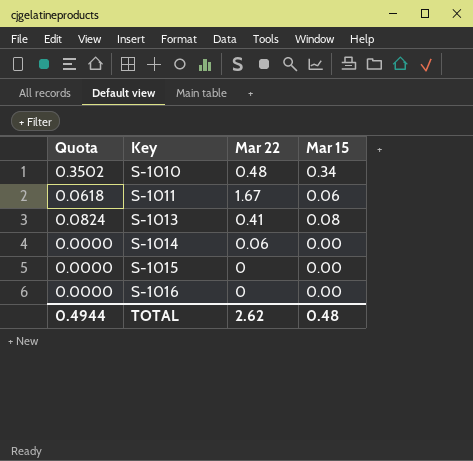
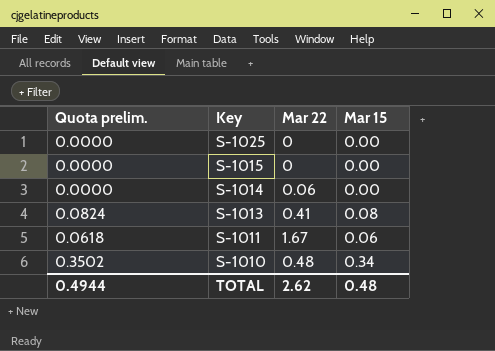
row order: Key ascending -> Key descending
column name: Quota -> Quota prelim.
row S-1016: 0.0000 | 0 | 0.00 -> none
row S-1025: none -> 0.0000 | 0 | 0.00

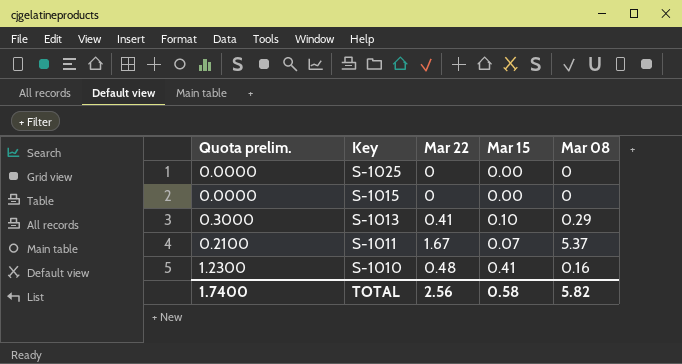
column Quota prelim. | formula: [Mar 15] * 1.03 -> [Mar 15] * 3
column Mar 08 | position: none -> 5
row S-1014: 0.0000 | 0.06 | 0.00 -> none
S-1013 | Mar 15: 0.08 -> 0.10
S-1011 | Mar 15: 0.06 -> 0.07
S-1010 | Mar 15: 0.34 -> 0.41
TOTAL | Quota prelim.: 0.4944 -> 1.7400
TOTAL | Mar 22: 2.62 -> 2.56
TOTAL | Mar 15: 0.48 -> 0.58

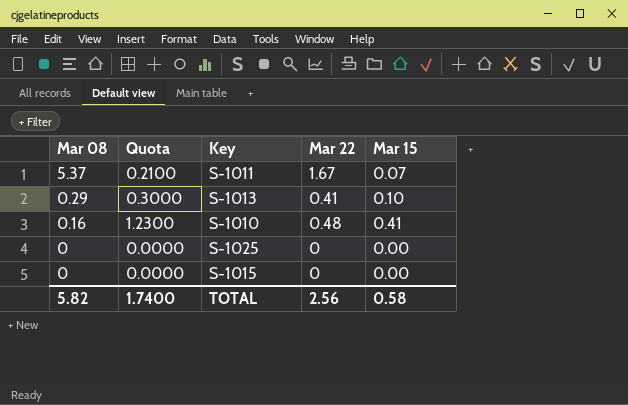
row order: Key descending -> Mar 08 descending
column Mar 08 | position: 5 -> 1
column name: Quota prelim. -> Quota

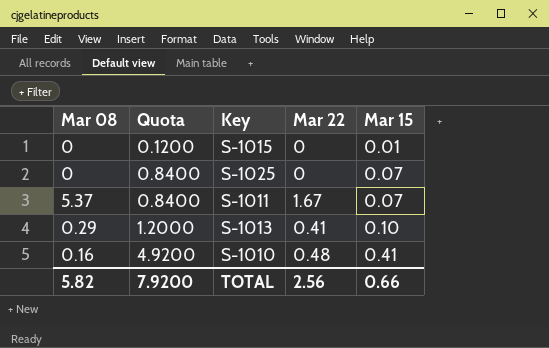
row order: Mar 08 descending -> Quota ascending
column Quota | formula: [Mar 15] * 3 -> [Mar 15] * 12
S-1015 | Mar 15: 0.00 -> 0.01
S-1025 | Mar 15: 0.00 -> 0.07
TOTAL | Quota: 1.7400 -> 7.9200
TOTAL | Mar 15: 0.58 -> 0.66

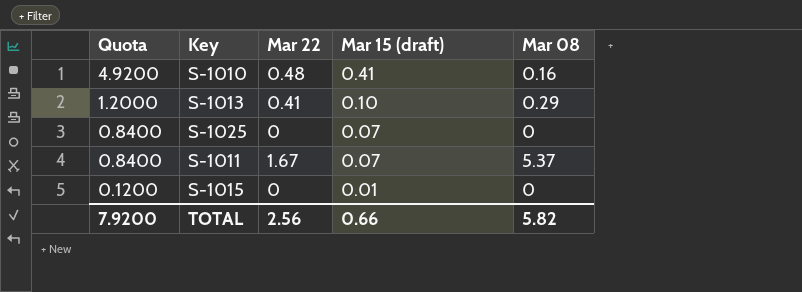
row order: Quota ascending -> Quota descending
column name: Mar 15 -> Mar 15 (draft)
column Mar 08 | position: 1 -> 5

